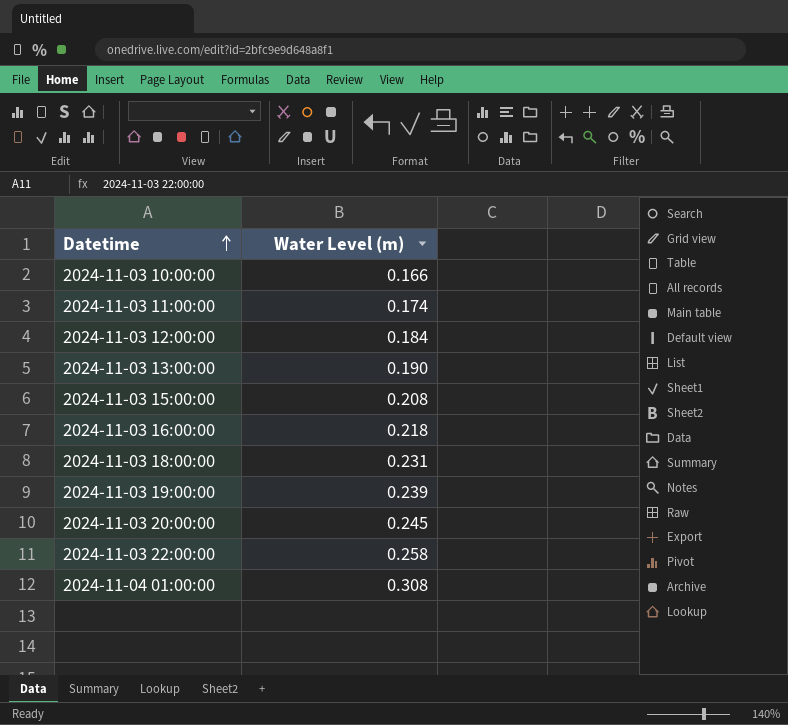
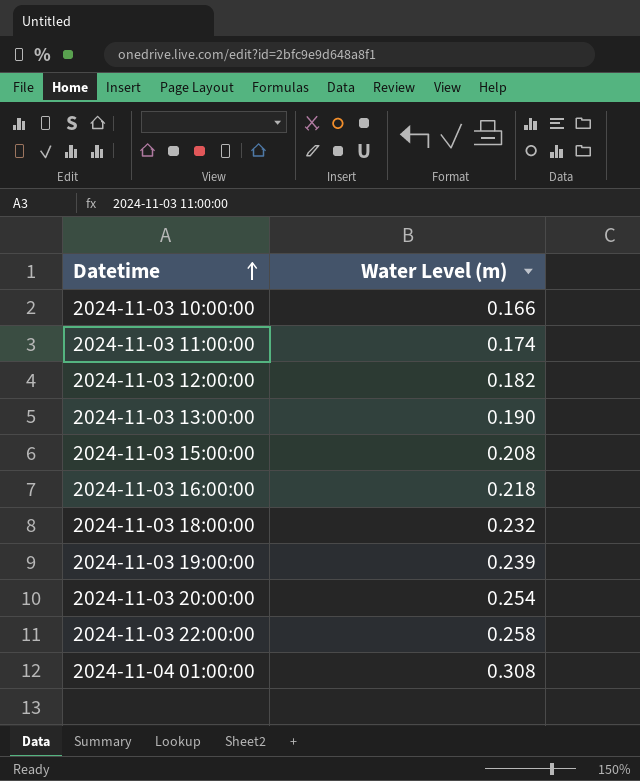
2024-11-03 12:00:00 | Water Level (m): 0.184 -> 0.182
2024-11-03 18:00:00 | Water Level (m): 0.231 -> 0.232
2024-11-03 20:00:00 | Water Level (m): 0.245 -> 0.254

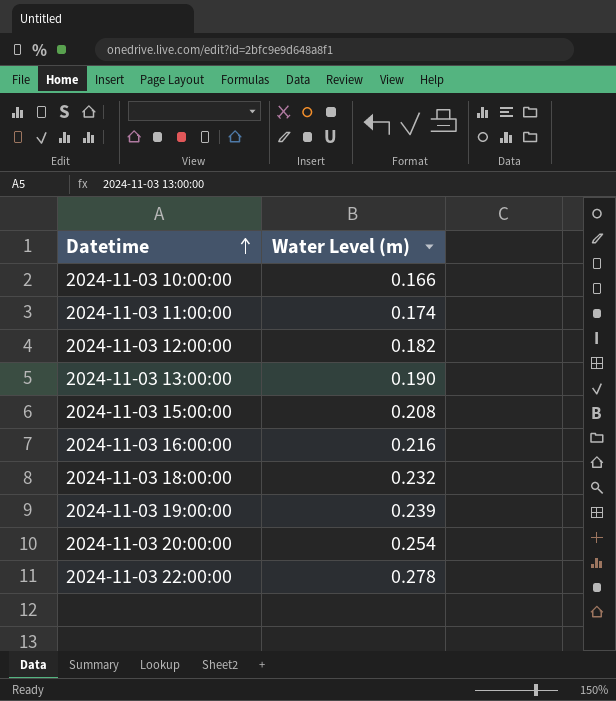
row 2024-11-04 01:00:00: 0.308 -> none
2024-11-03 16:00:00 | Water Level (m): 0.218 -> 0.216
2024-11-03 22:00:00 | Water Level (m): 0.258 -> 0.278

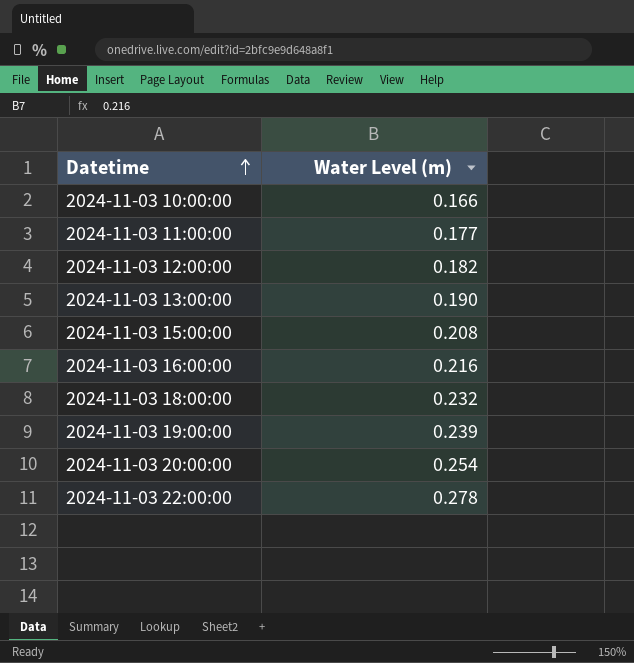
2024-11-03 11:00:00 | Water Level (m): 0.174 -> 0.177

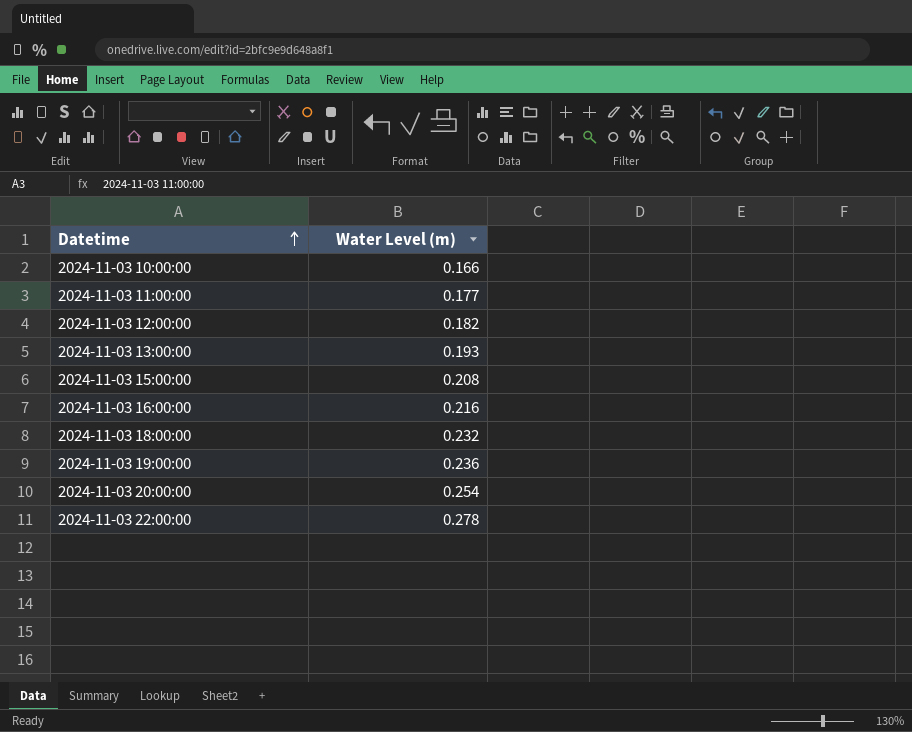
2024-11-03 13:00:00 | Water Level (m): 0.190 -> 0.193
2024-11-03 19:00:00 | Water Level (m): 0.239 -> 0.236

